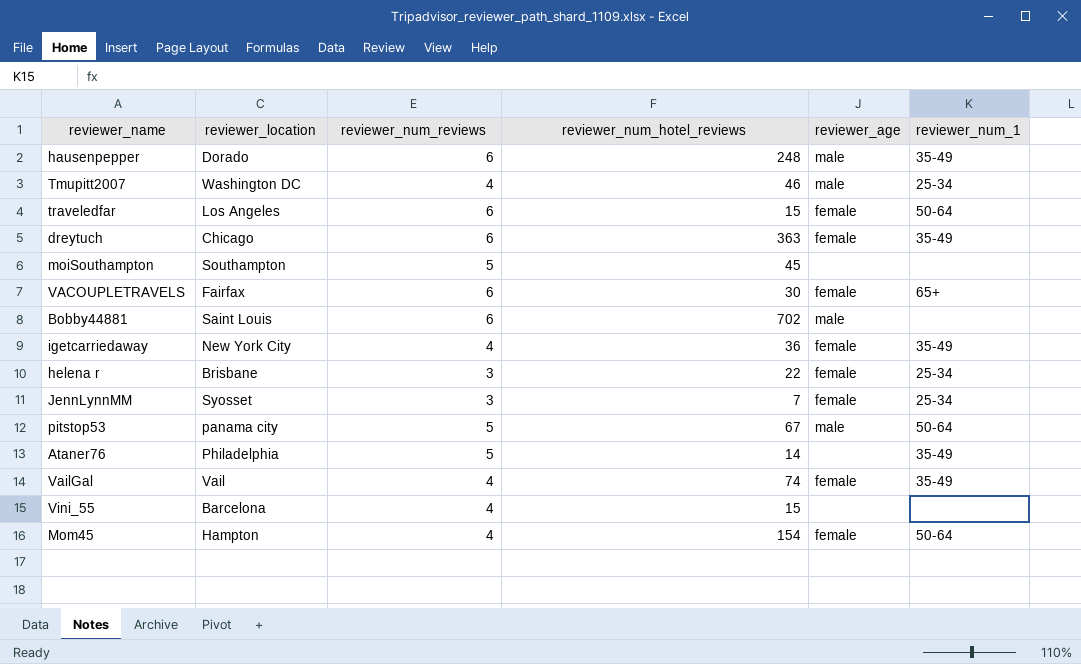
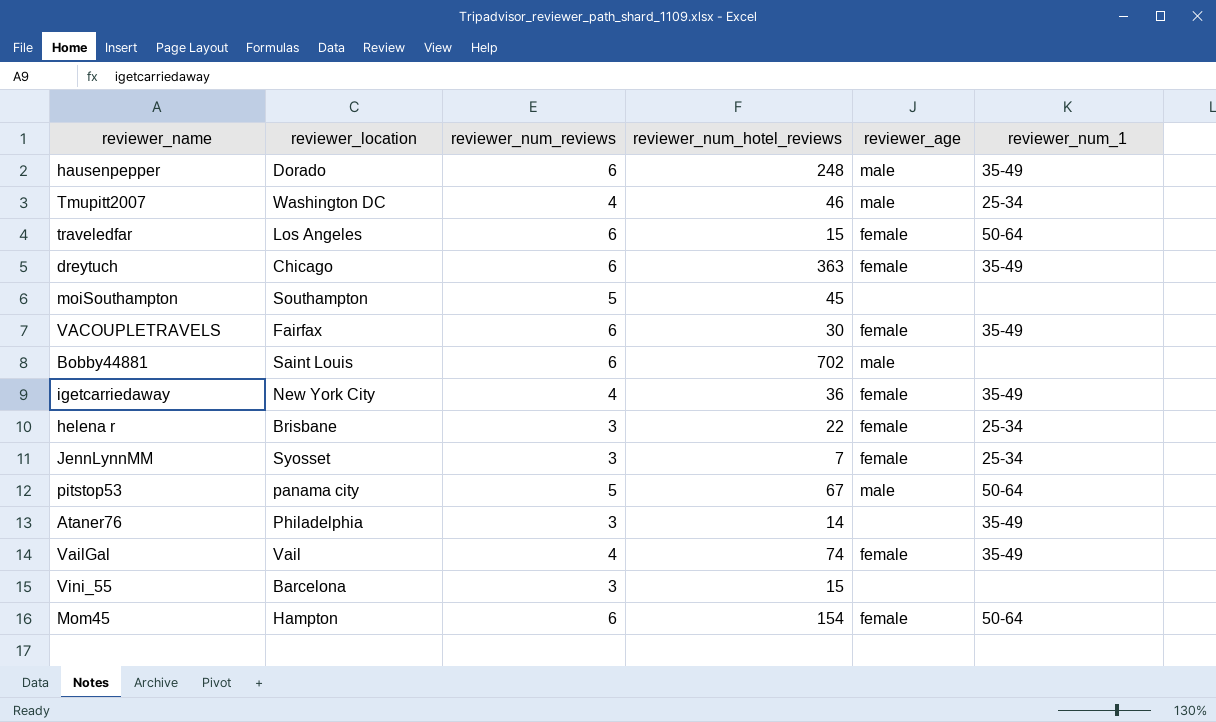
VACOUPLETRAVELS | reviewer_num_1: 65+ -> 35-49
Ataner76 | reviewer_num_reviews: 5 -> 3
Vini_55 | reviewer_num_reviews: 4 -> 3
Mom45 | reviewer_num_reviews: 4 -> 6

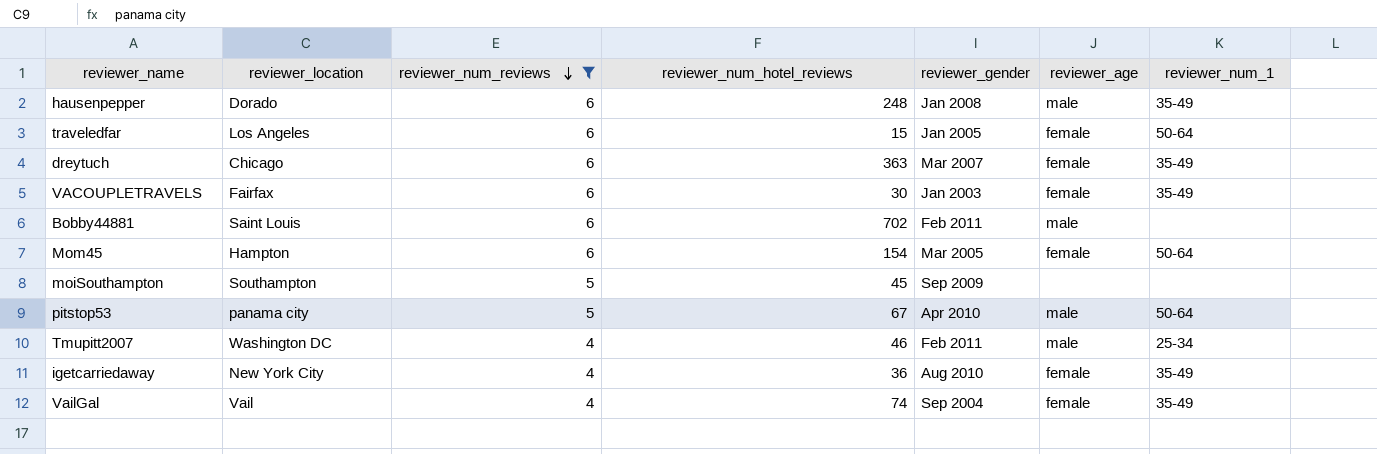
filter: none -> reviewer_num_reviews != 3
row order: none -> reviewer_num_reviews descending
column reviewer_gender | position: none -> 5

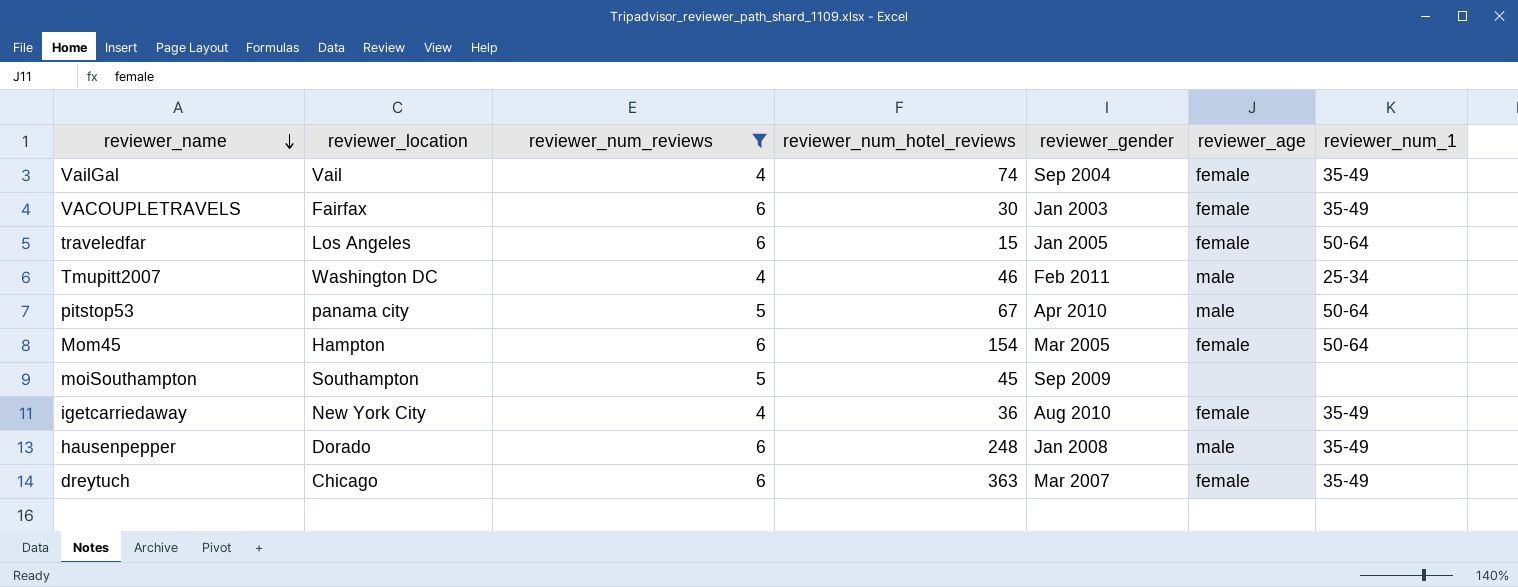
row order: reviewer_num_reviews descending -> reviewer_name descending
row Bobby44881: Saint Louis | 6 | 702 | Feb 2011 | male | none -> none

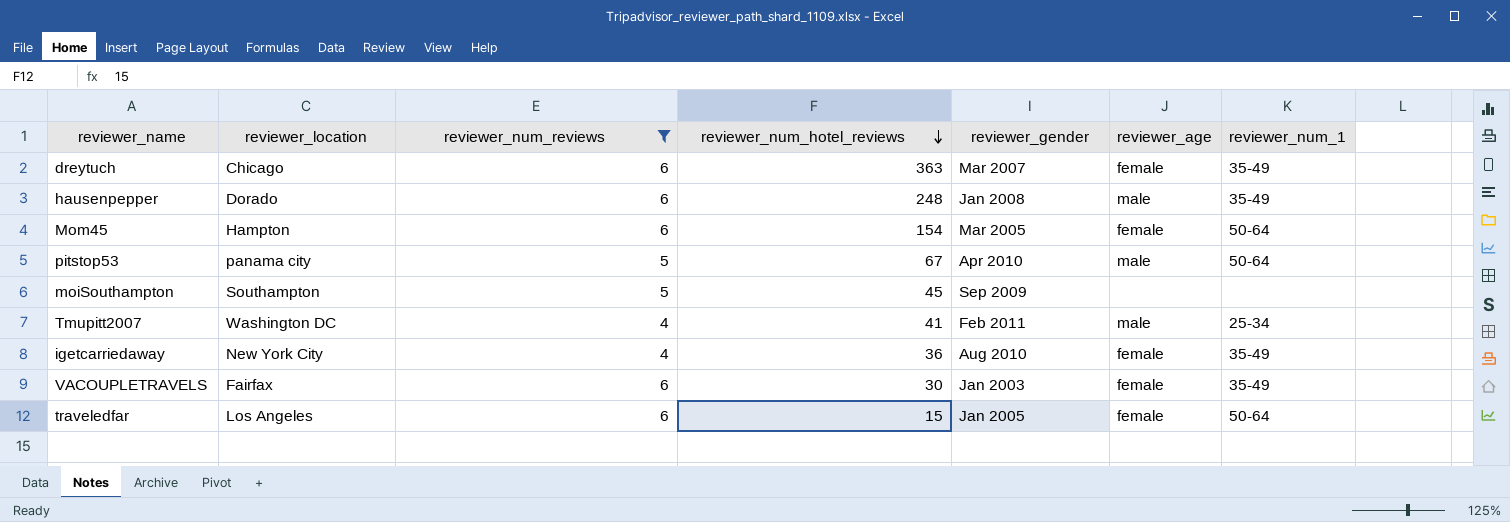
row order: reviewer_name descending -> reviewer_num_hotel_reviews descending
row VailGal: Vail | 4 | 74 | Sep 2004 | female | 35-49 -> none
Tmupitt2007 | reviewer_num_hotel_reviews: 46 -> 41

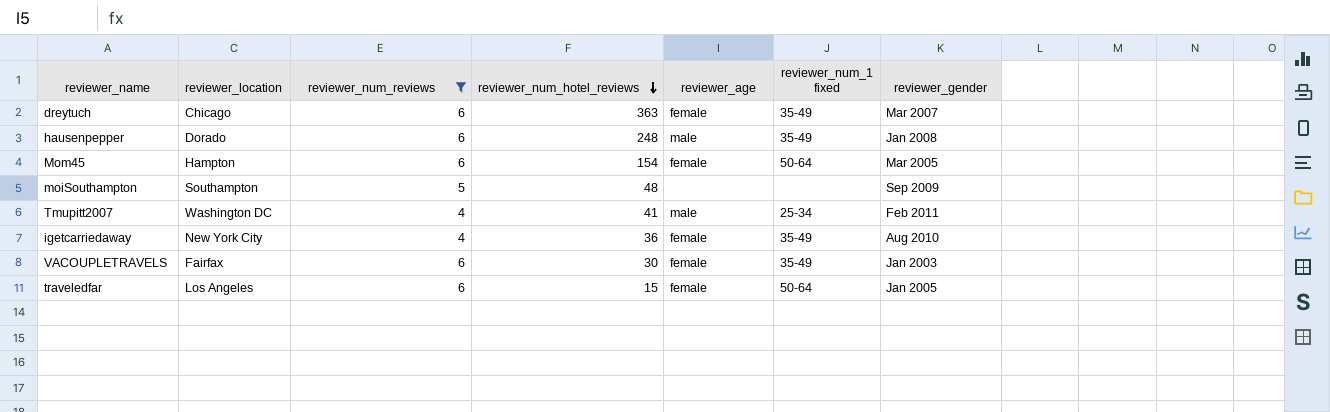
column name: reviewer_num_1 -> reviewer_num_1 fixed
column reviewer_gender | position: 5 -> 7
row pitstop53: panama city | 5 | 67 | Apr 2010 | male | 50-64 -> none
moiSouthampton | reviewer_num_hotel_reviews: 45 -> 48

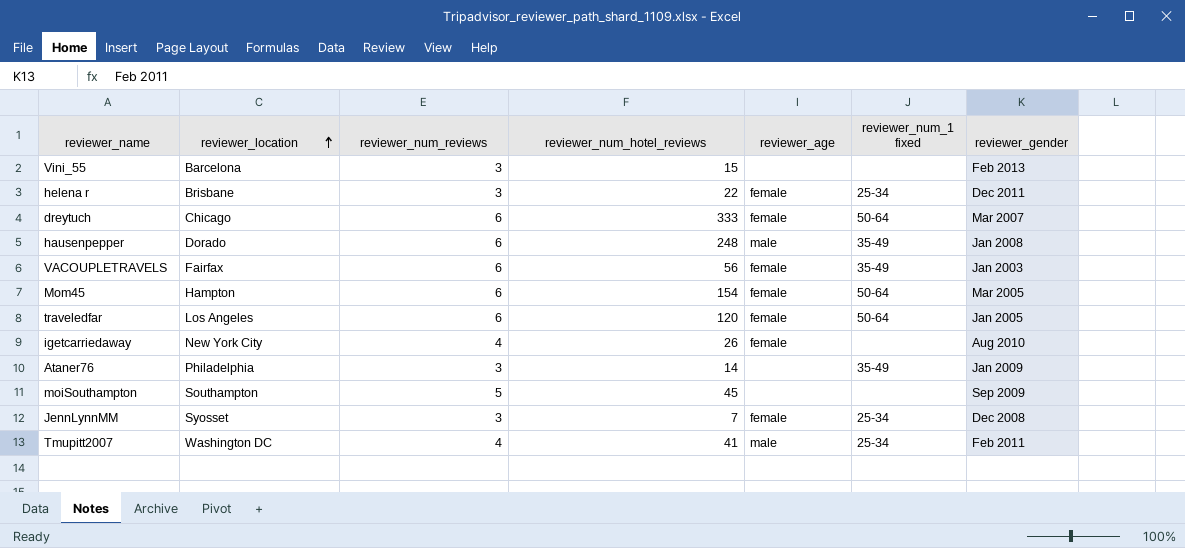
filter: reviewer_num_reviews != 3 -> none
row order: reviewer_num_hotel_reviews descending -> reviewer_location ascending
dreytuch | reviewer_num_hotel_reviews: 363 -> 333
dreytuch | reviewer_num_1 fixed: 35-49 -> 50-64
VACOUPLETRAVELS | reviewer_num_hotel_reviews: 30 -> 56
traveledfar | reviewer_num_hotel_reviews: 15 -> 120
igetcarriedaway | reviewer_num_hotel_reviews: 36 -> 26
igetcarriedaway | reviewer_num_1 fixed: 35-49 -> none
moiSouthampton | reviewer_num_hotel_reviews: 48 -> 45

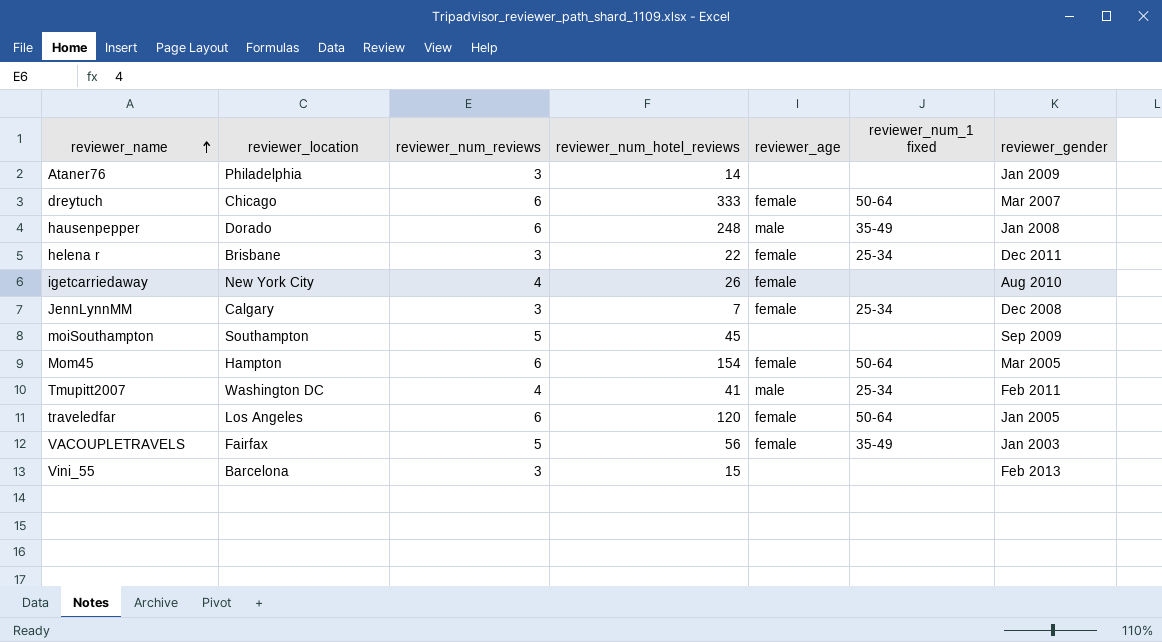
row order: reviewer_location ascending -> reviewer_name ascending
Ataner76 | reviewer_num_1 fixed: 35-49 -> none
JennLynnMM | reviewer_location: Syosset -> Calgary
VACOUPLETRAVELS | reviewer_num_reviews: 6 -> 5

